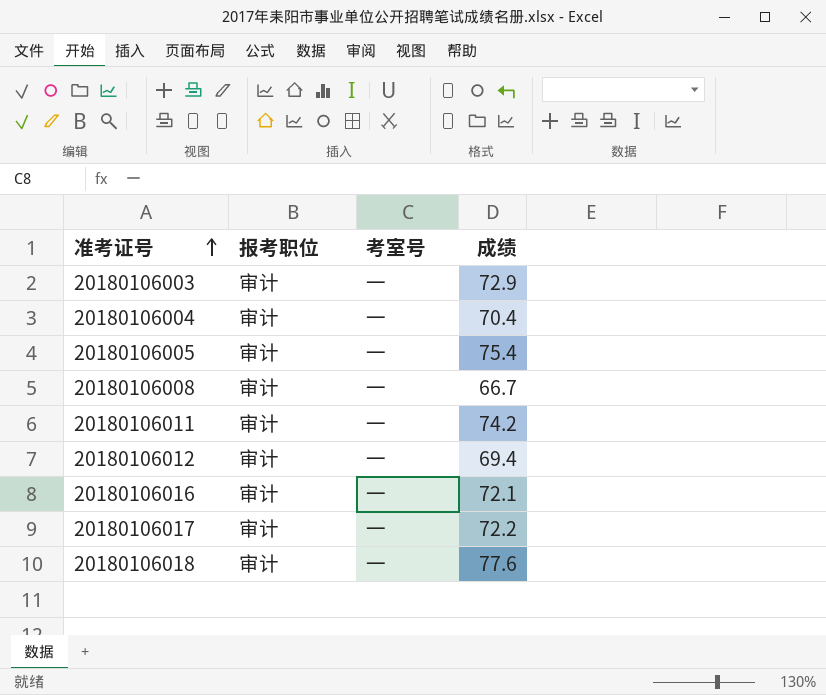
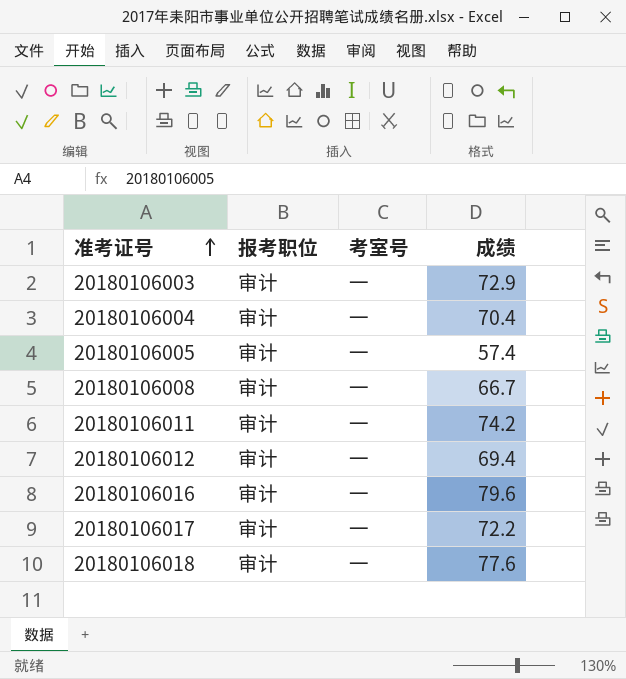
20180106005 | 成绩: 75.4 -> 57.4
20180106016 | 成绩: 72.1 -> 79.6

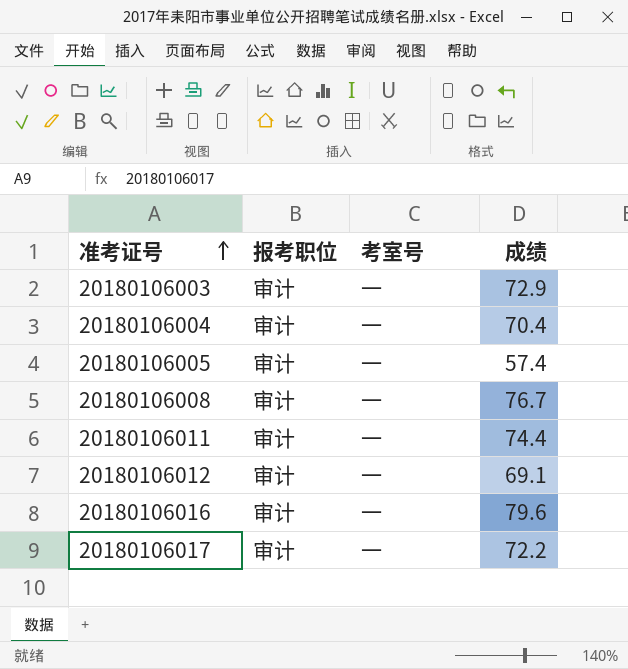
row 20180106018: 审计 | 一 | 77.6 -> none
20180106008 | 成绩: 66.7 -> 76.7
20180106011 | 成绩: 74.2 -> 74.4
20180106012 | 成绩: 69.4 -> 69.1

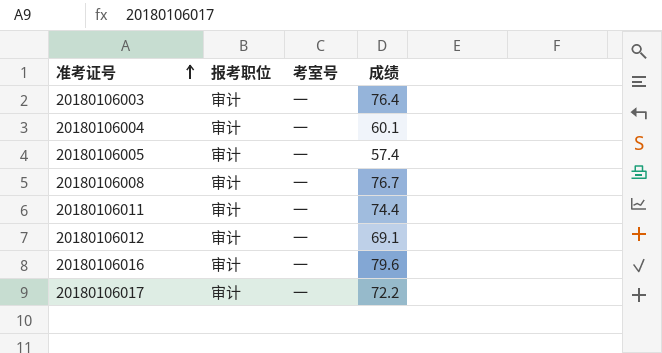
20180106003 | 成绩: 72.9 -> 76.4
20180106004 | 成绩: 70.4 -> 60.1

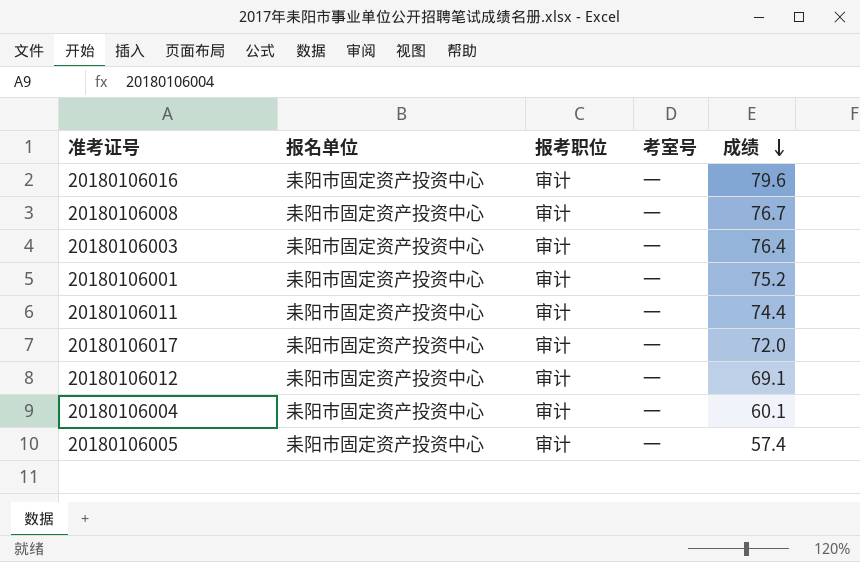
row order: 准考证号 ascending -> 成绩 descending
column 报名单位 | position: none -> 2
row 20180106001: none -> 耒阳市固定资产投资中心 | 审计 | 一 | 75.2
20180106017 | 成绩: 72.2 -> 72.0

